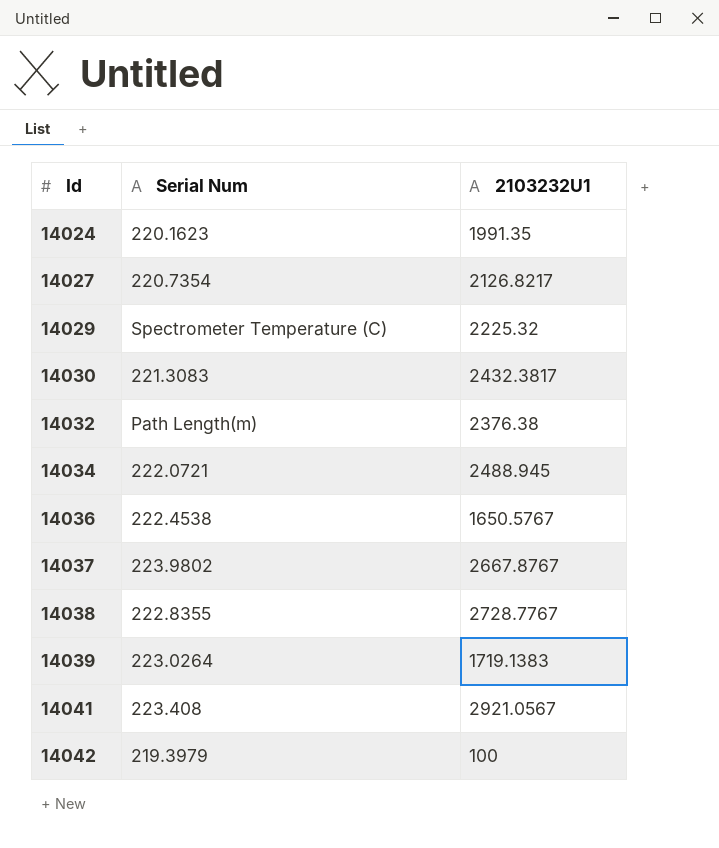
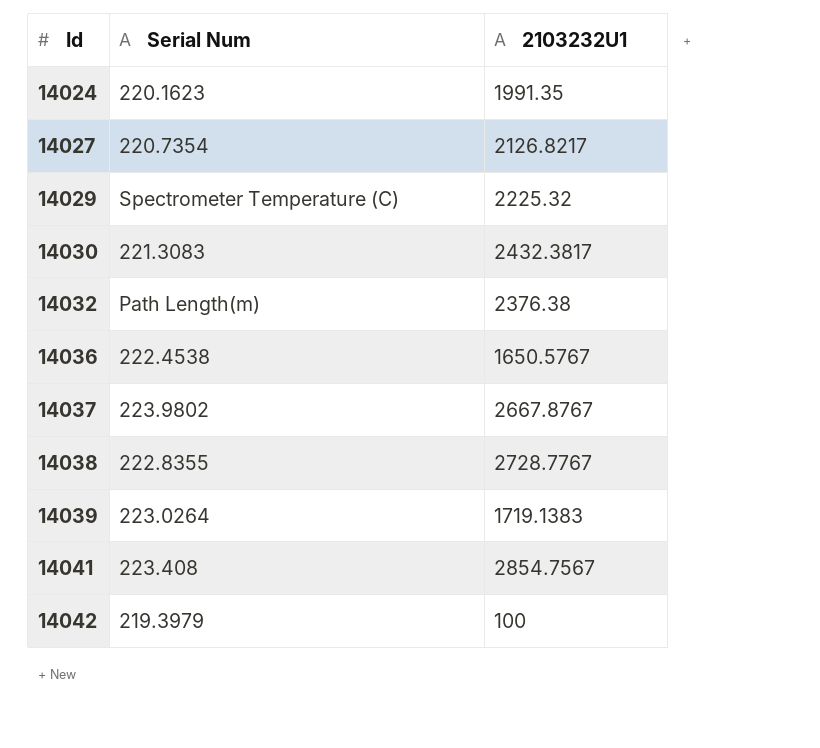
row 14034: 222.0721 | 2488.945 -> none
14041 | 2103232U1: 2921.0567 -> 2854.7567

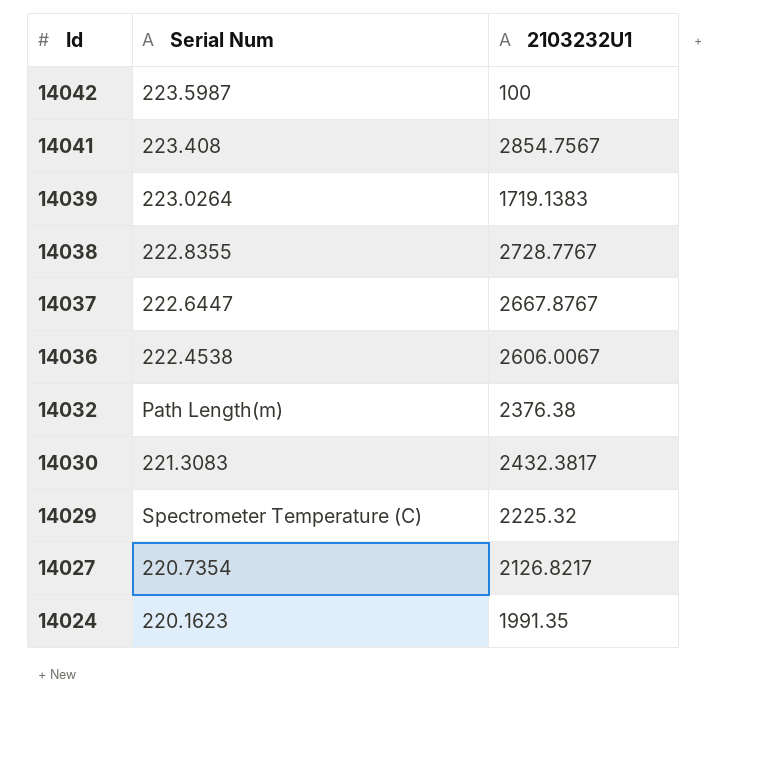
row order: Id ascending -> Id descending
14042 | Serial Num: 219.3979 -> 223.5987
14037 | Serial Num: 223.9802 -> 222.6447
14036 | 2103232U1: 1650.5767 -> 2606.0067

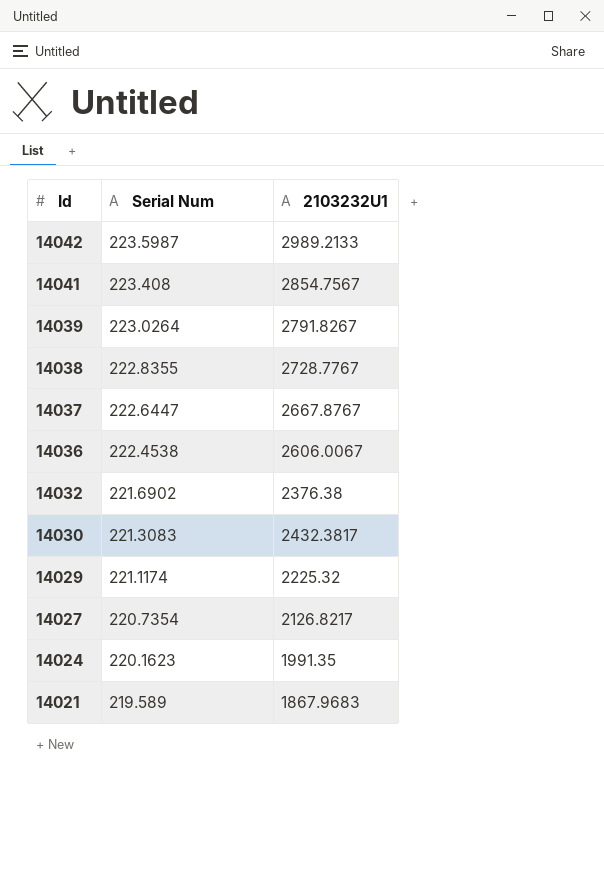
14042 | 2103232U1: 100 -> 2989.2133
14039 | 2103232U1: 1719.1383 -> 2791.8267
14032 | Serial Num: Path Length(m) -> 221.6902
14029 | Serial Num: Spectrometer Temperature (C) -> 221.1174
row 14021: none -> 219.589 | 1867.9683

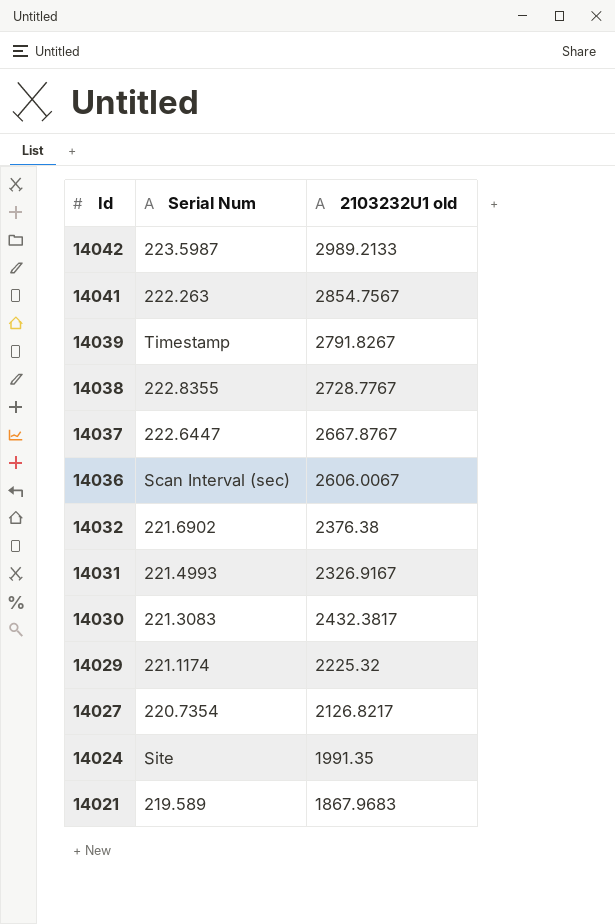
column name: 2103232U1 -> 2103232U1 old
14041 | Serial Num: 223.408 -> 222.263
14039 | Serial Num: 223.0264 -> Timestamp
14036 | Serial Num: 222.4538 -> Scan Interval (sec)
row 14031: none -> 221.4993 | 2326.9167
14024 | Serial Num: 220.1623 -> Site

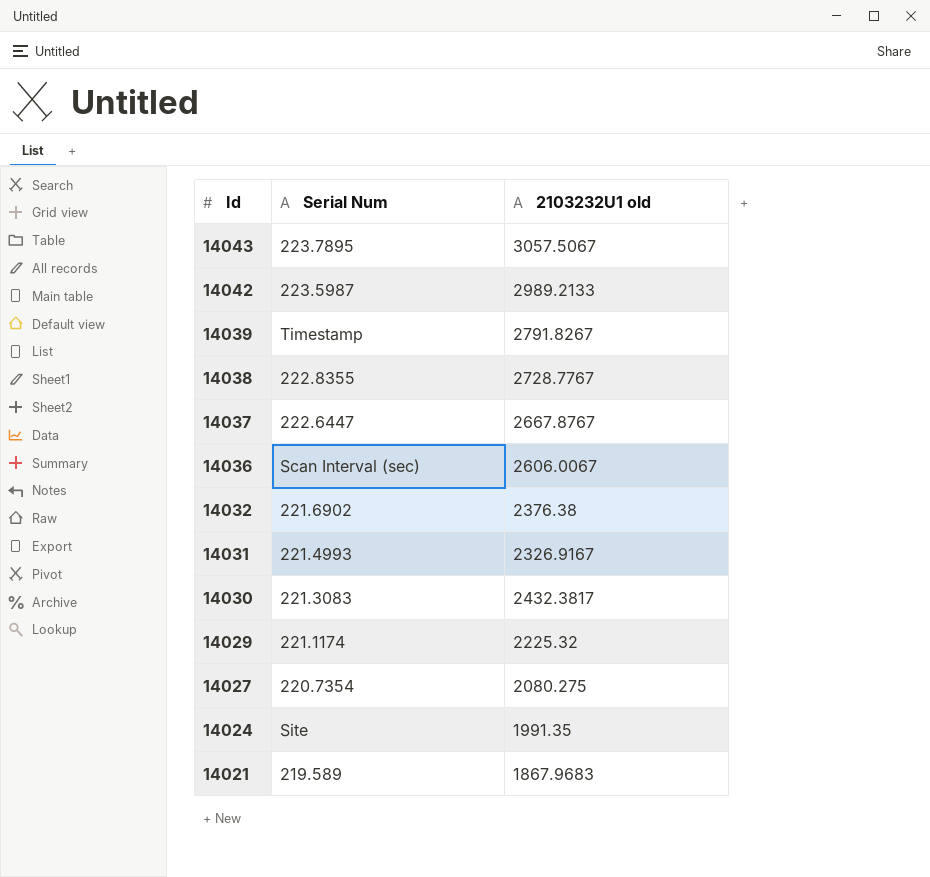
row 14041: 222.263 | 2854.7567 -> none
row 14043: none -> 223.7895 | 3057.5067
14027 | 2103232U1 old: 2126.8217 -> 2080.275

